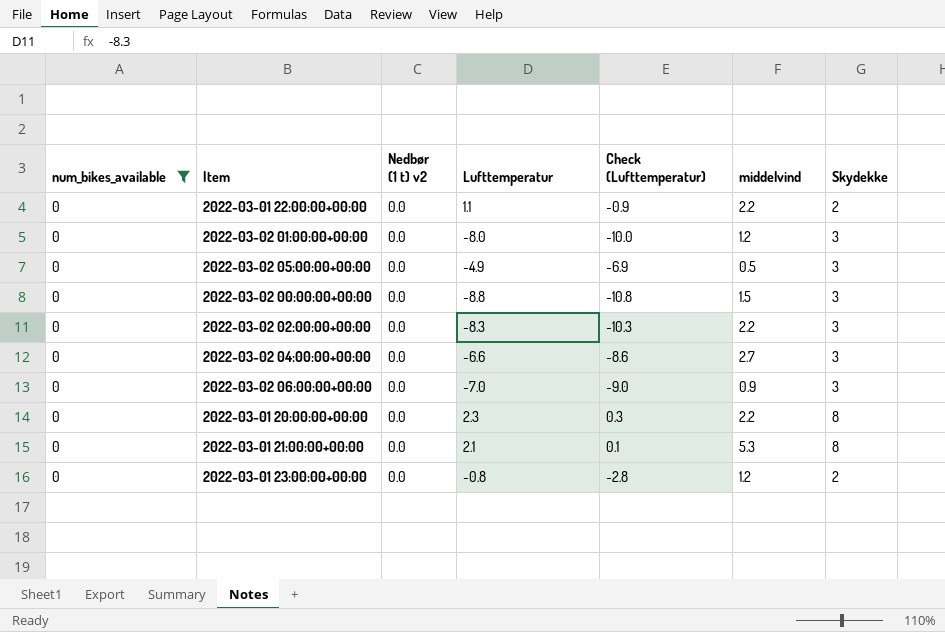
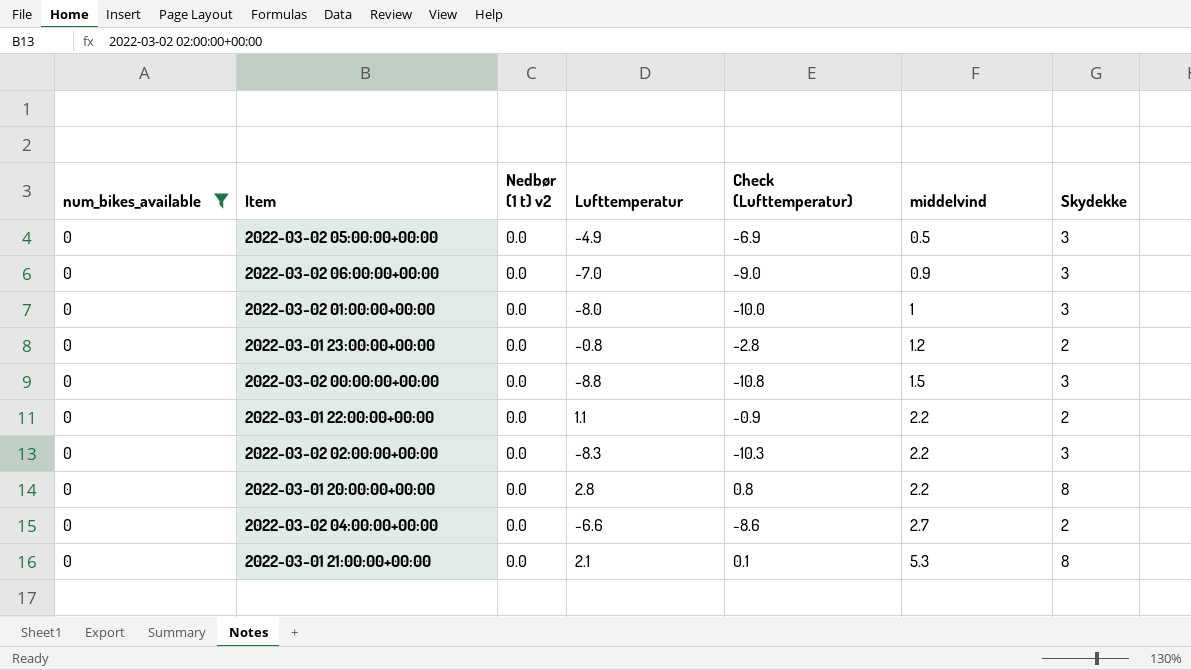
row order: none -> middelvind ascending
2022-03-02 01:00:00+00:00 | middelvind: 1.2 -> 1
2022-03-01 20:00:00+00:00 | Lufttemperatur: 2.3 -> 2.8
2022-03-01 20:00:00+00:00 | Check (Lufttemperatur): 0.3 -> 0.8
2022-03-02 04:00:00+00:00 | Skydekke: 3 -> 2

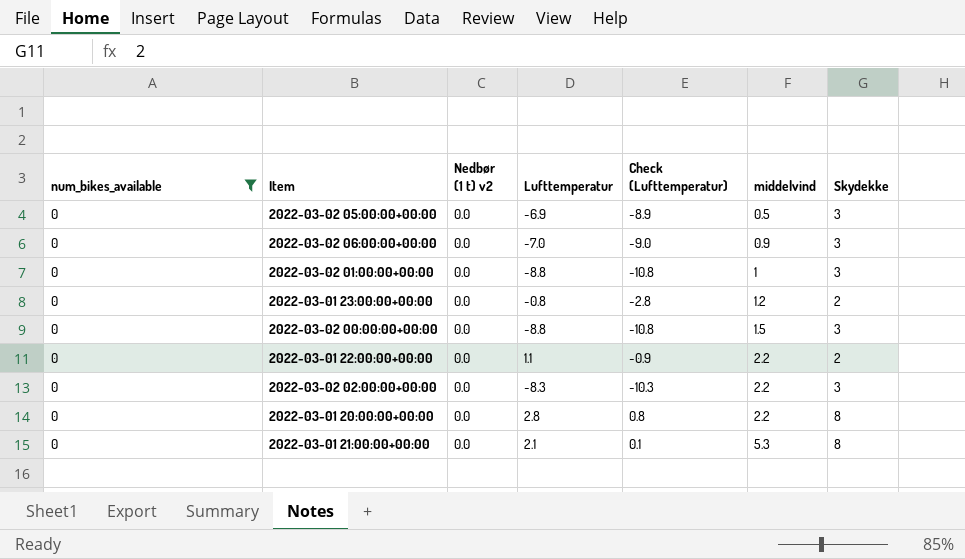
row 2022-03-02 04:00:00+00:00: 0 | 0.0 | -6.6 | -8.6 | 2.7 | 2 -> none
2022-03-02 05:00:00+00:00 | Lufttemperatur: -4.9 -> -6.9
2022-03-02 05:00:00+00:00 | Check (Lufttemperatur): -6.9 -> -8.9
2022-03-02 01:00:00+00:00 | Lufttemperatur: -8.0 -> -8.8
2022-03-02 01:00:00+00:00 | Check (Lufttemperatur): -10.0 -> -10.8

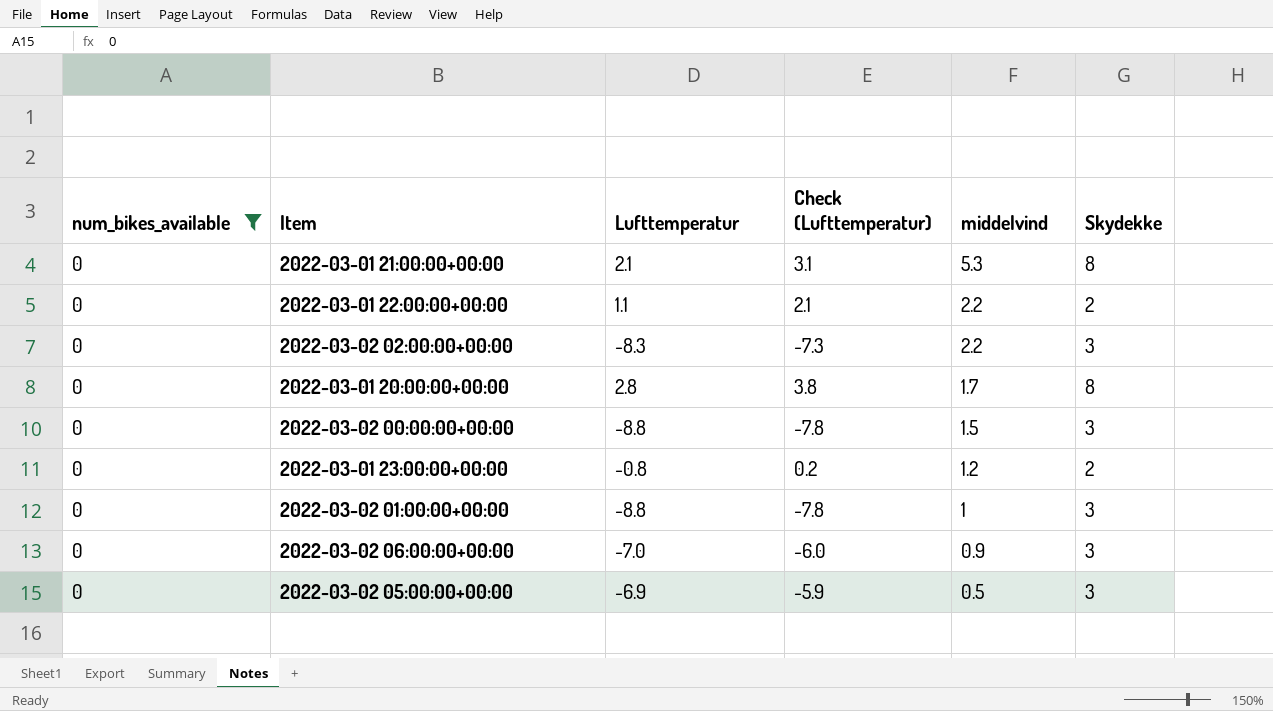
row order: middelvind ascending -> middelvind descending
column Nedbør (1 t) v2 | position: 3 -> none
column Check (Lufttemperatur) | formula: [Lufttemperatur] - 2 -> [Lufttemperatur] + 1
2022-03-01 20:00:00+00:00 | middelvind: 2.2 -> 1.7

